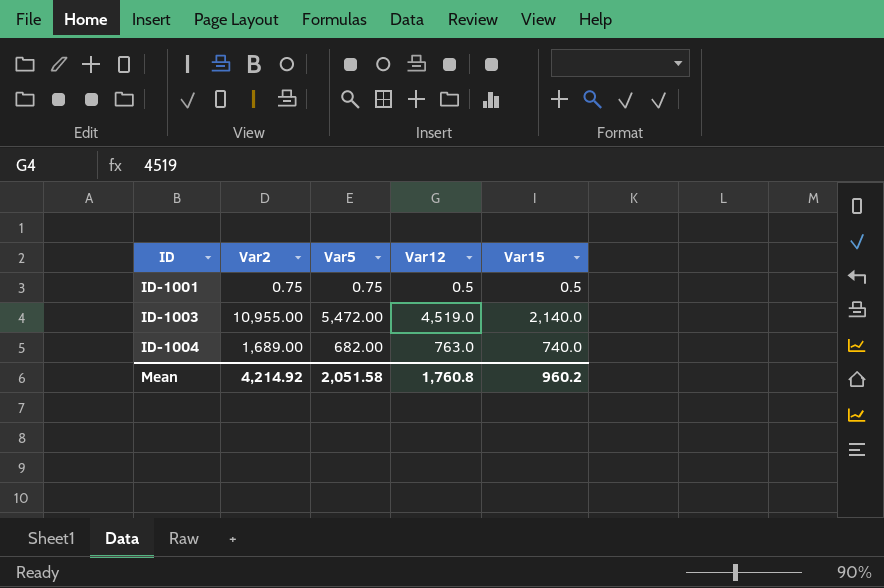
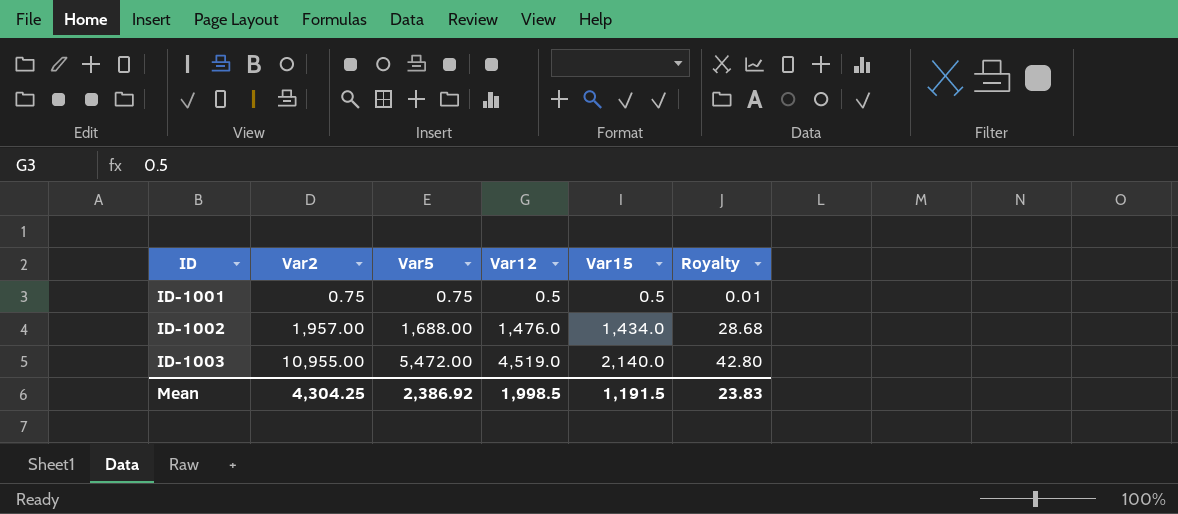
column Royalty | formula: none -> [Var15] * 0.02
row ID-1004: 1,689.00 | 682.00 | 763.0 | 740.0 -> none
row ID-1002: none -> 1,957.00 | 1,688.00 | 1,476.0 | 1,434.0 | 28.68
Mean | Var2: 4,214.92 -> 4,304.25
Mean | Var5: 2,051.58 -> 2,386.92
Mean | Var12: 1,760.8 -> 1,998.5
Mean | Var15: 960.2 -> 1,191.5

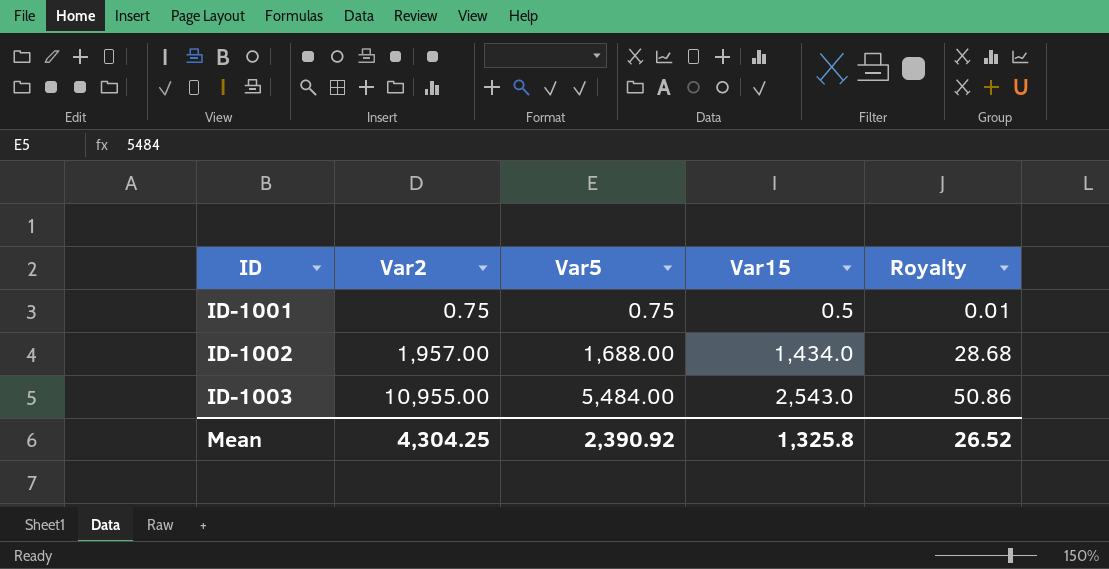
column Var12 | position: 4 -> none
ID-1003 | Var5: 5,472.00 -> 5,484.00
ID-1003 | Var15: 2,140.0 -> 2,543.0
ID-1003 | Royalty: 42.80 -> 50.86
Mean | Var5: 2,386.92 -> 2,390.92
Mean | Var15: 1,191.5 -> 1,325.8
Mean | Royalty: 23.83 -> 26.52

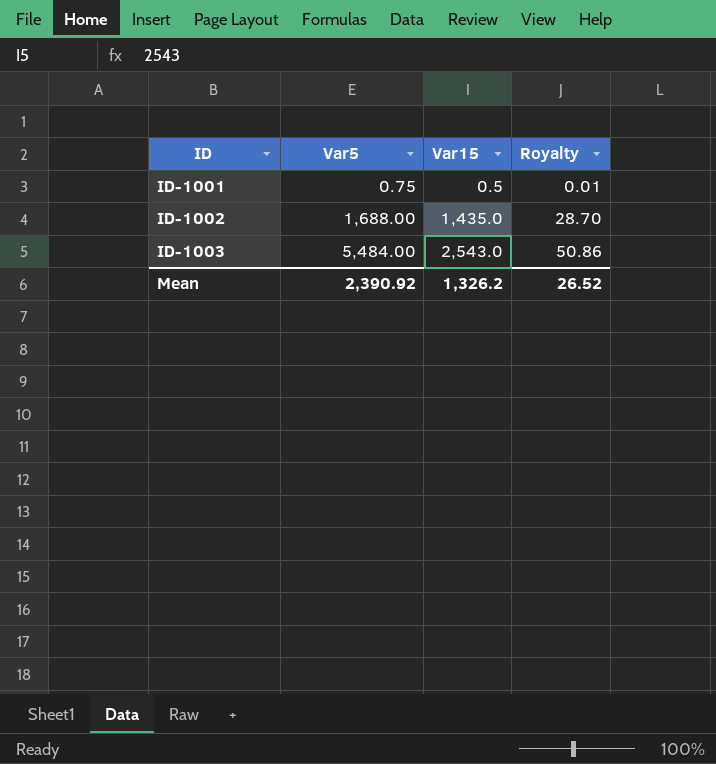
column Var2 | position: 2 -> none
ID-1002 | Var15: 1,434.0 -> 1,435.0
ID-1002 | Royalty: 28.68 -> 28.70
Mean | Var15: 1,325.8 -> 1,326.2

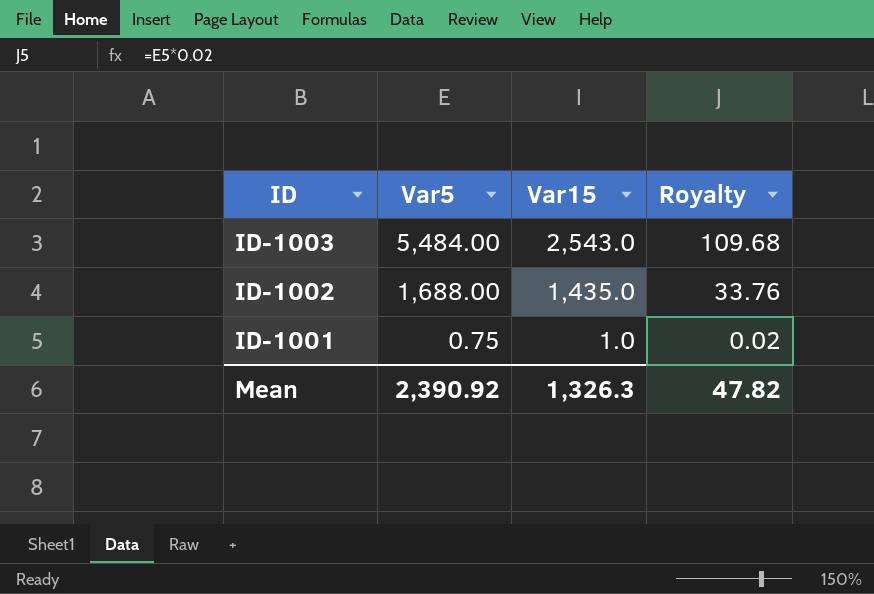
row order: ID ascending -> ID descending
column Royalty | formula: [Var15] * 0.02 -> [Var5] * 0.02
ID-1001 | Var15: 0.5 -> 1.0
Mean | Var15: 1,326.2 -> 1,326.3
Mean | Royalty: 26.52 -> 47.82

